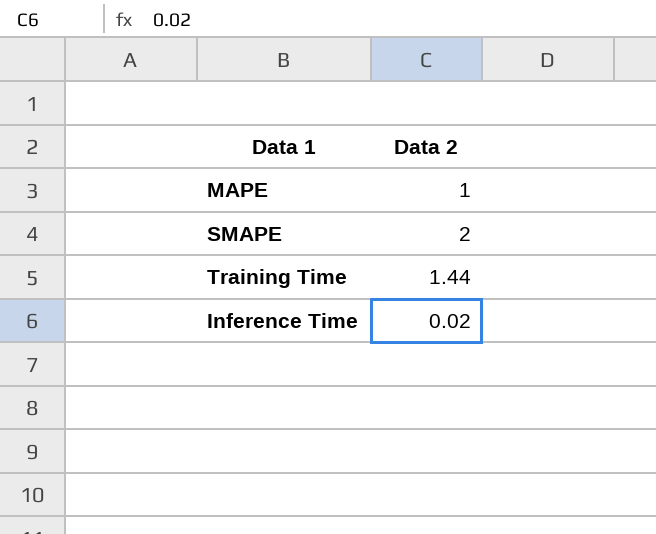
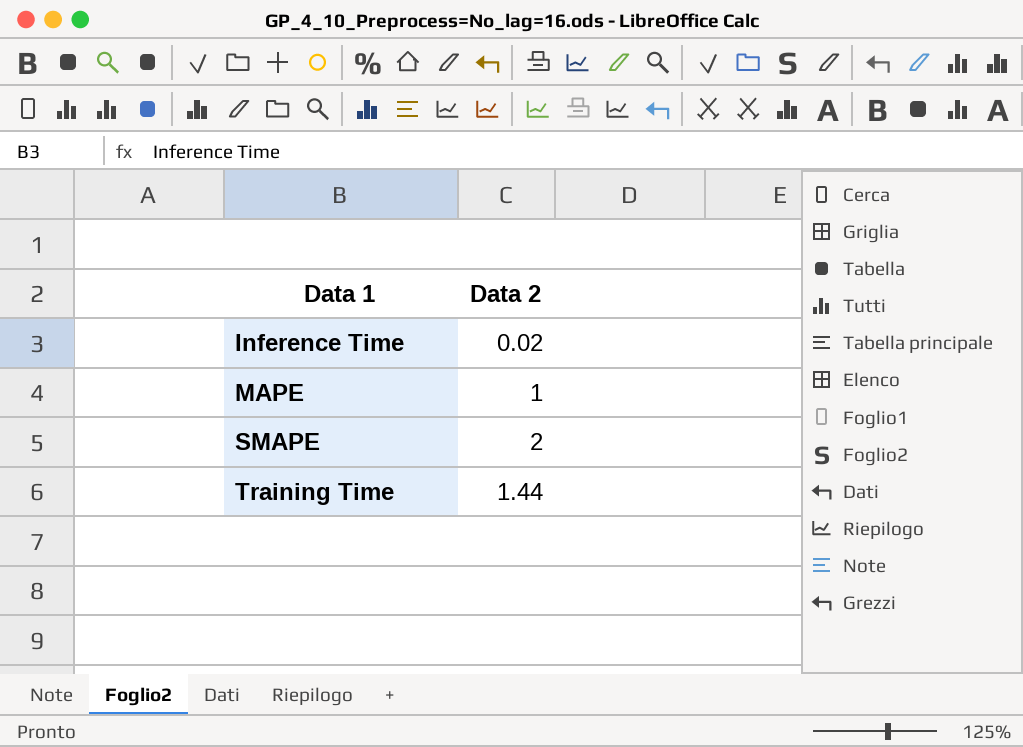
row order: none -> Data 1 ascending

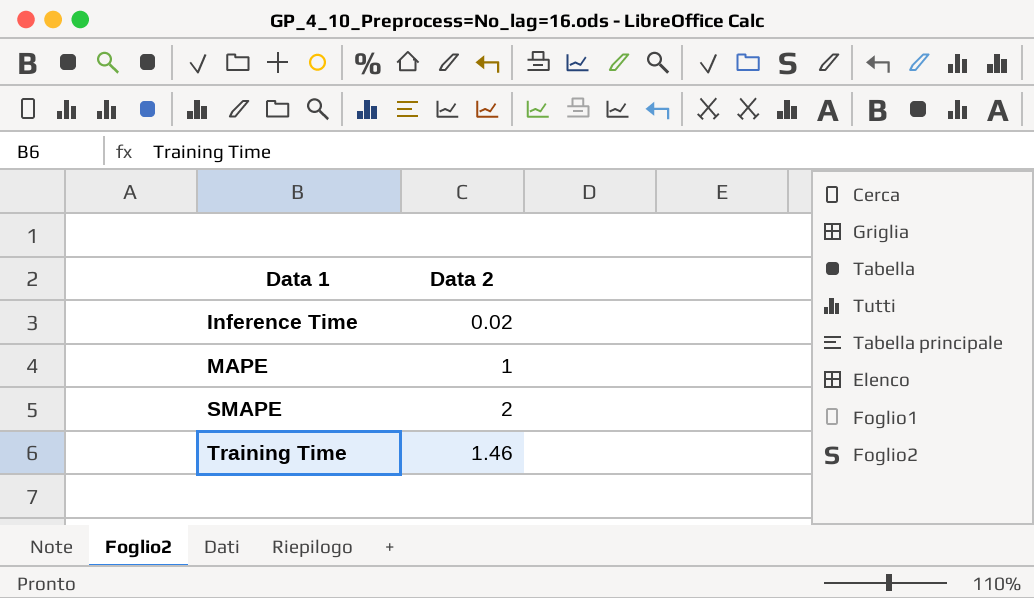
Training Time | Data 2: 1.44 -> 1.46

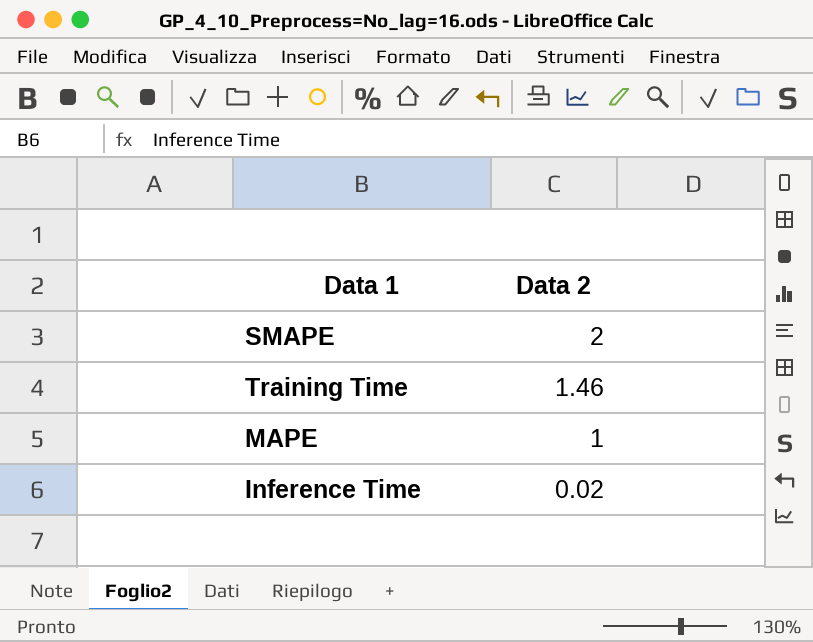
row order: Data 1 ascending -> Data 2 descending

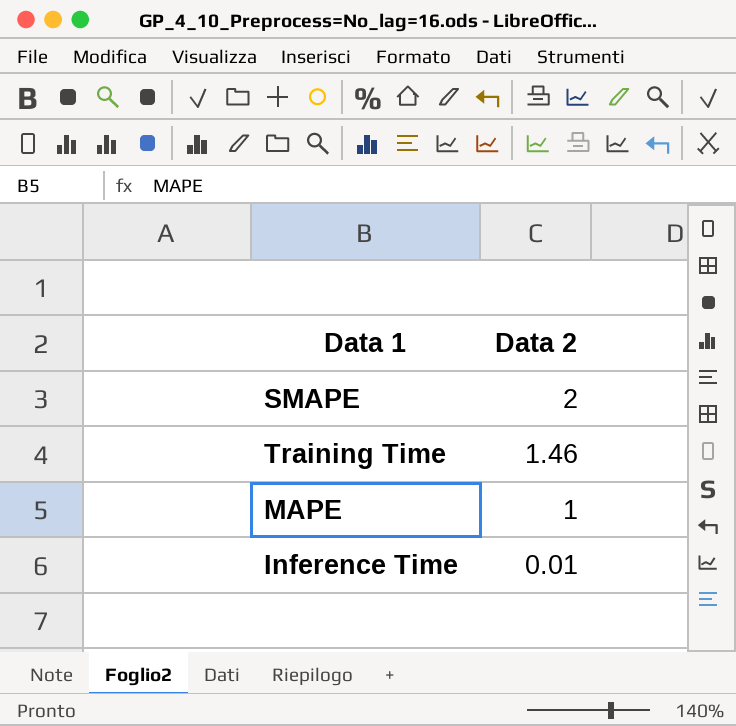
Inference Time | Data 2: 0.02 -> 0.01

